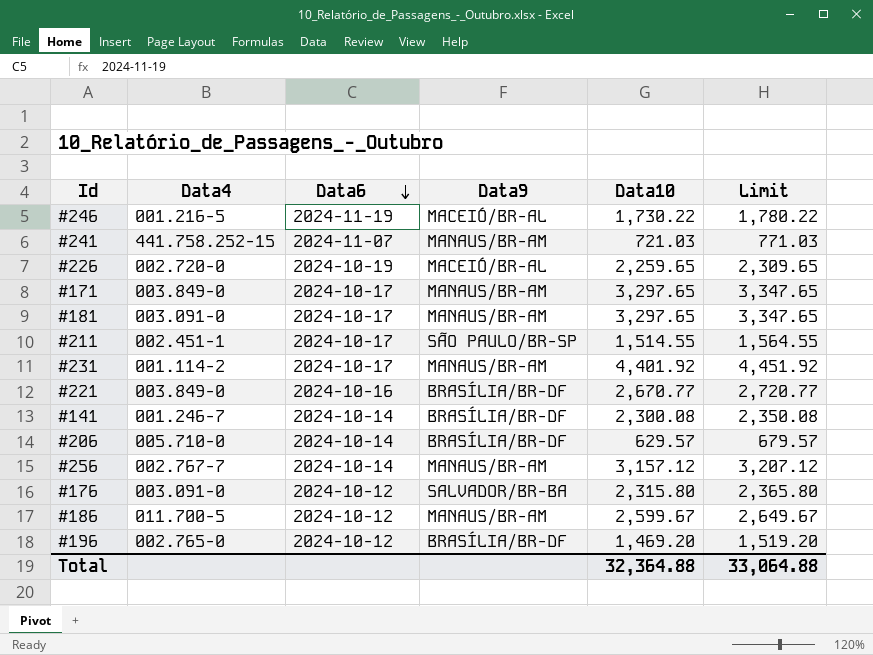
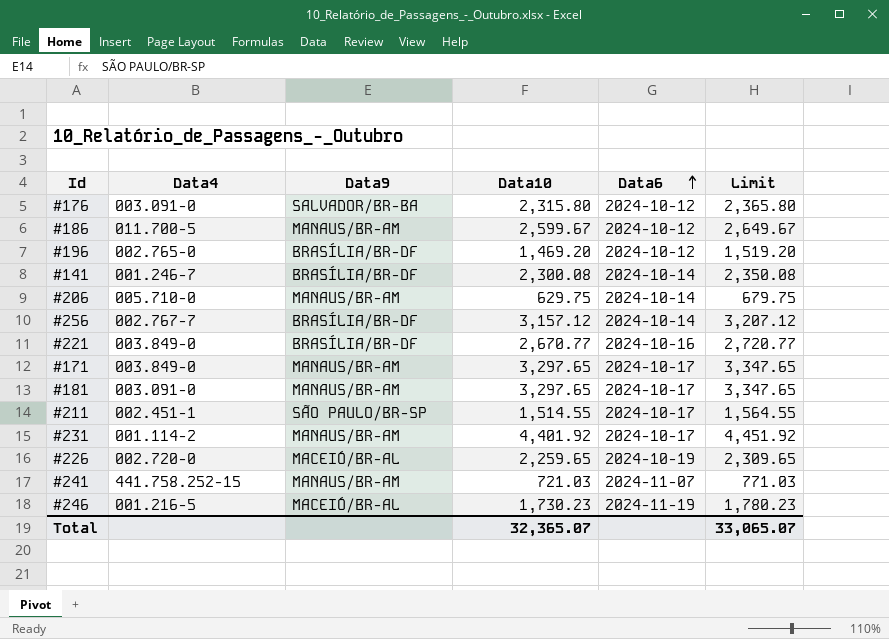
row order: Data6 descending -> Data6 ascending
column Data6 | position: 3 -> 5
#206 | Data9: BRASÍLIA/BR-DF -> MANAUS/BR-AM
#206 | Data10: 629.57 -> 629.75
#206 | Limit: 679.57 -> 679.75
#256 | Data9: MANAUS/BR-AM -> BRASÍLIA/BR-DF
#246 | Data10: 1,730.22 -> 1,730.23
#246 | Limit: 1,780.22 -> 1,780.23
Total | Data10: 32,364.88 -> 32,365.07
Total | Limit: 33,064.88 -> 33,065.07

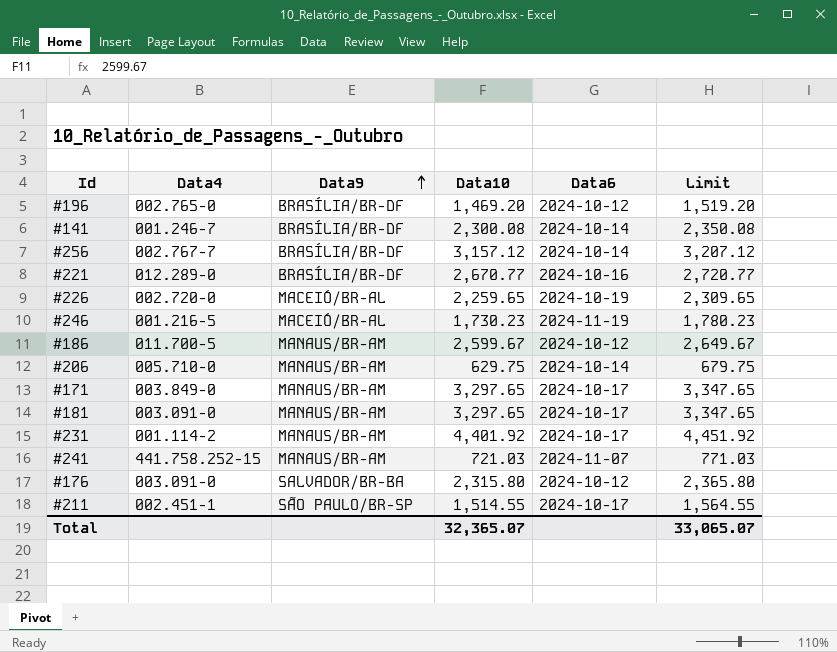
row order: Data6 ascending -> Data9 ascending
#221 | Data4: 003.849-0 -> 012.289-0

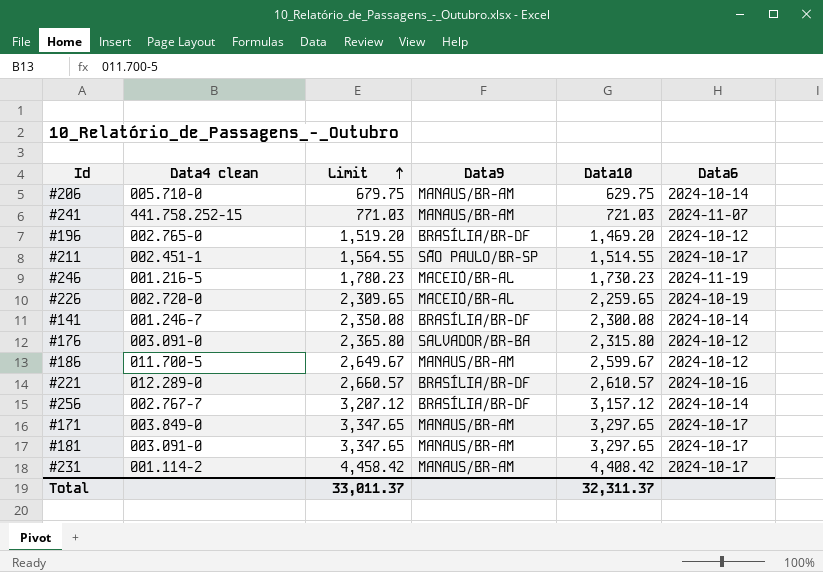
row order: Data9 ascending -> Limit ascending
column name: Data4 -> Data4 clean
column Limit | position: 6 -> 3
#221 | Limit: 2,720.77 -> 2,660.57
#221 | Data10: 2,670.77 -> 2,610.57
#231 | Limit: 4,451.92 -> 4,458.42
#231 | Data10: 4,401.92 -> 4,408.42
Total | Limit: 33,065.07 -> 33,011.37
Total | Data10: 32,365.07 -> 32,311.37

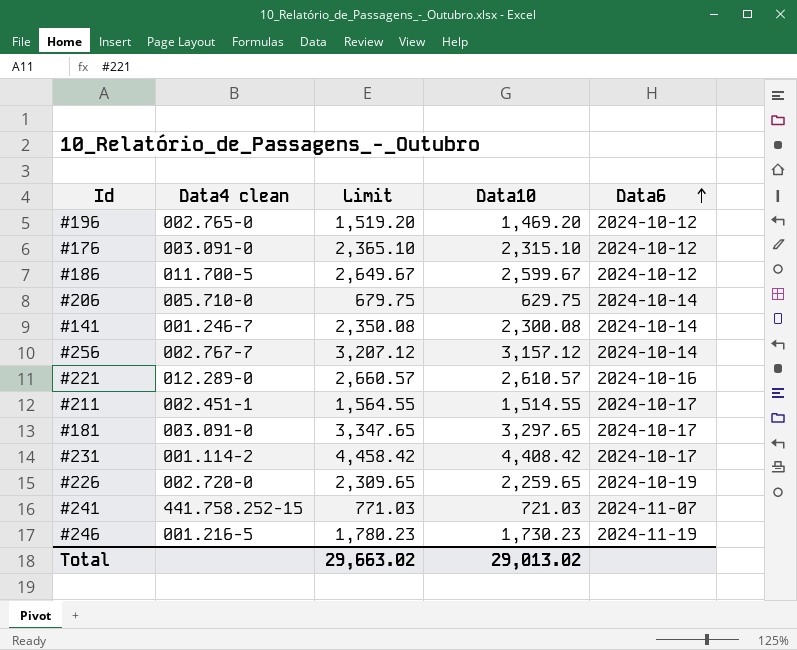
row order: Limit ascending -> Data6 ascending
column Data9 | position: 4 -> none
row #171: 003.849-0 | 3,347.65 | MANAUS/BR-AM | 3,297.65 | 2024-10-17 -> none
#176 | Limit: 2,365.80 -> 2,365.10
#176 | Data10: 2,315.80 -> 2,315.10
Total | Limit: 33,011.37 -> 29,663.02
Total | Data10: 32,311.37 -> 29,013.02

